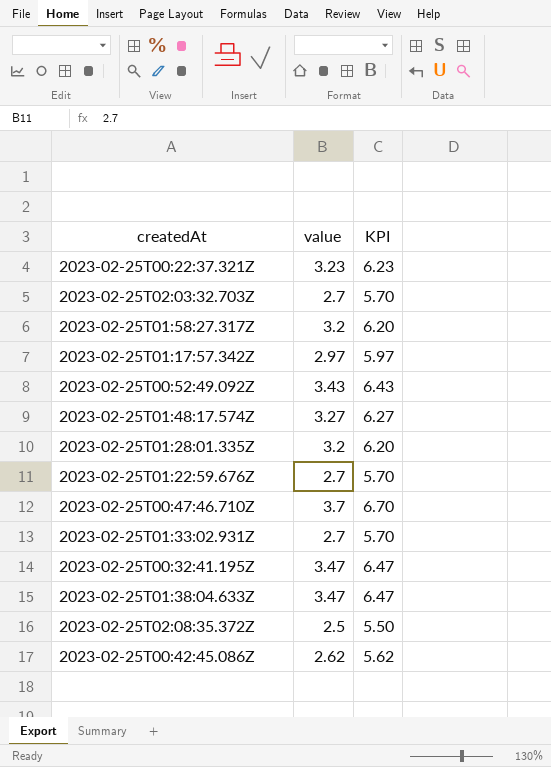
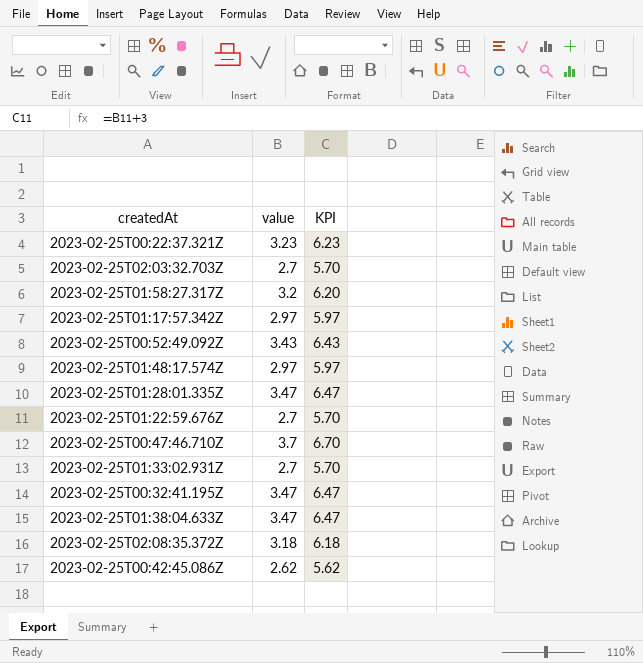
2023-02-25T01:48:17.574Z | value: 3.27 -> 2.97
2023-02-25T01:48:17.574Z | KPI: 6.27 -> 5.97
2023-02-25T01:28:01.335Z | value: 3.2 -> 3.47
2023-02-25T01:28:01.335Z | KPI: 6.20 -> 6.47
2023-02-25T02:08:35.372Z | value: 2.5 -> 3.18
2023-02-25T02:08:35.372Z | KPI: 5.50 -> 6.18

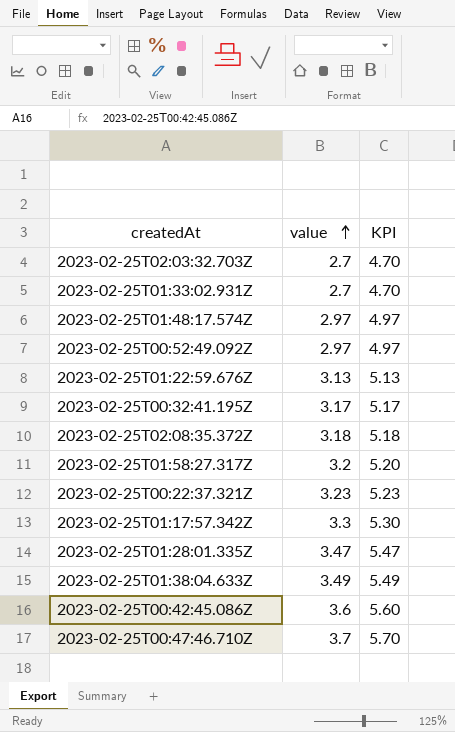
row order: none -> value ascending
column KPI | formula: [value] + 3 -> [value] + 2
2023-02-25T00:52:49.092Z | value: 3.43 -> 2.97
2023-02-25T01:22:59.676Z | value: 2.7 -> 3.13
2023-02-25T00:32:41.195Z | value: 3.47 -> 3.17
2023-02-25T01:17:57.342Z | value: 2.97 -> 3.3
2023-02-25T01:38:04.633Z | value: 3.47 -> 3.49
2023-02-25T00:42:45.086Z | value: 2.62 -> 3.6

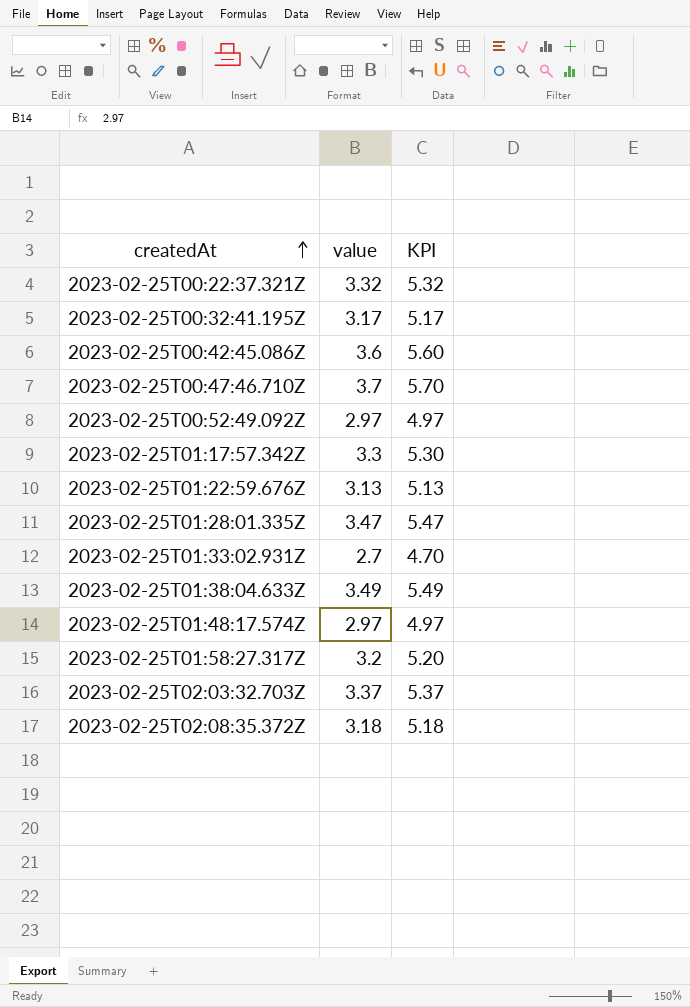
row order: value ascending -> createdAt ascending
2023-02-25T00:22:37.321Z | value: 3.23 -> 3.32
2023-02-25T00:22:37.321Z | KPI: 5.23 -> 5.32
2023-02-25T02:03:32.703Z | value: 2.7 -> 3.37
2023-02-25T02:03:32.703Z | KPI: 4.70 -> 5.37

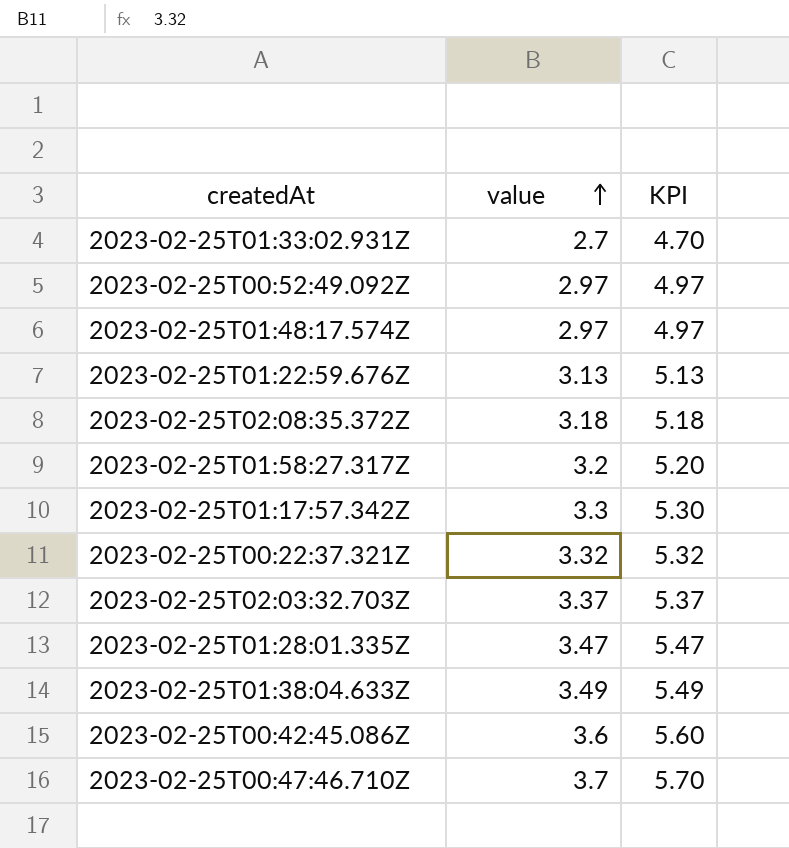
row order: createdAt ascending -> value ascending
row 2023-02-25T00:32:41.195Z: 3.17 | 5.17 -> none

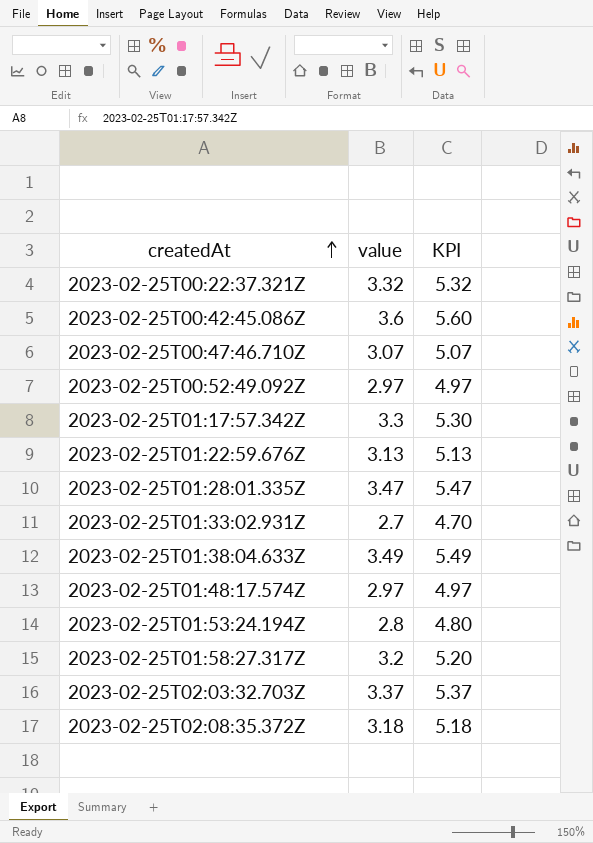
row order: value ascending -> createdAt ascending
2023-02-25T00:47:46.710Z | value: 3.7 -> 3.07
2023-02-25T00:47:46.710Z | KPI: 5.70 -> 5.07
row 2023-02-25T01:53:24.194Z: none -> 2.8 | 4.80

